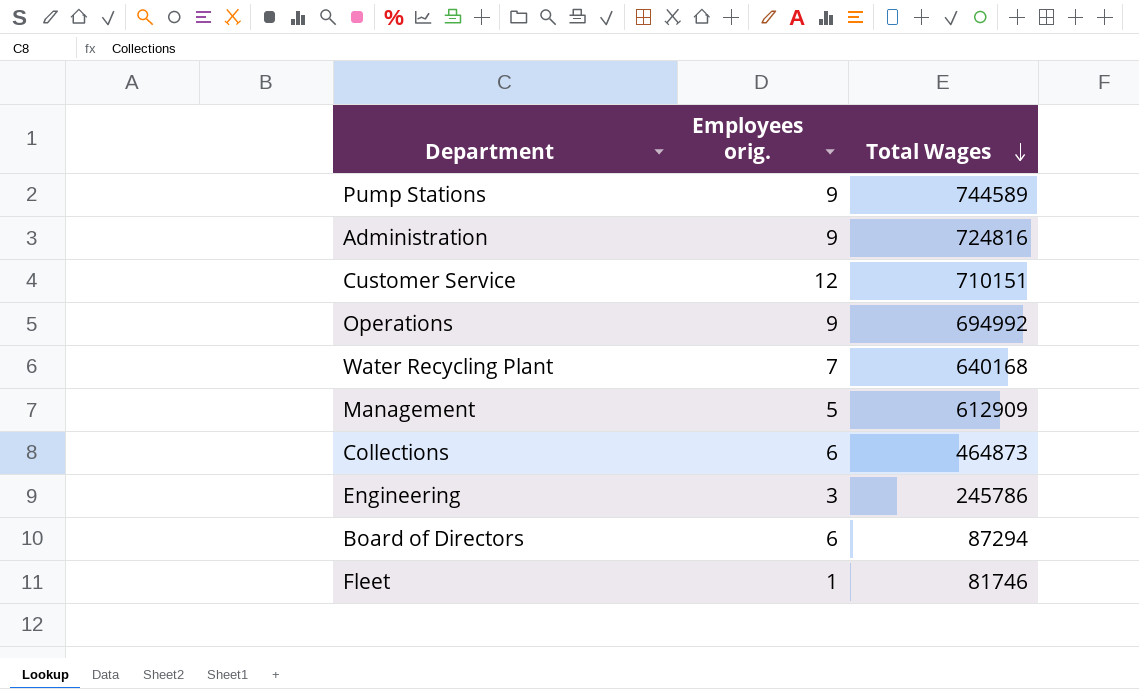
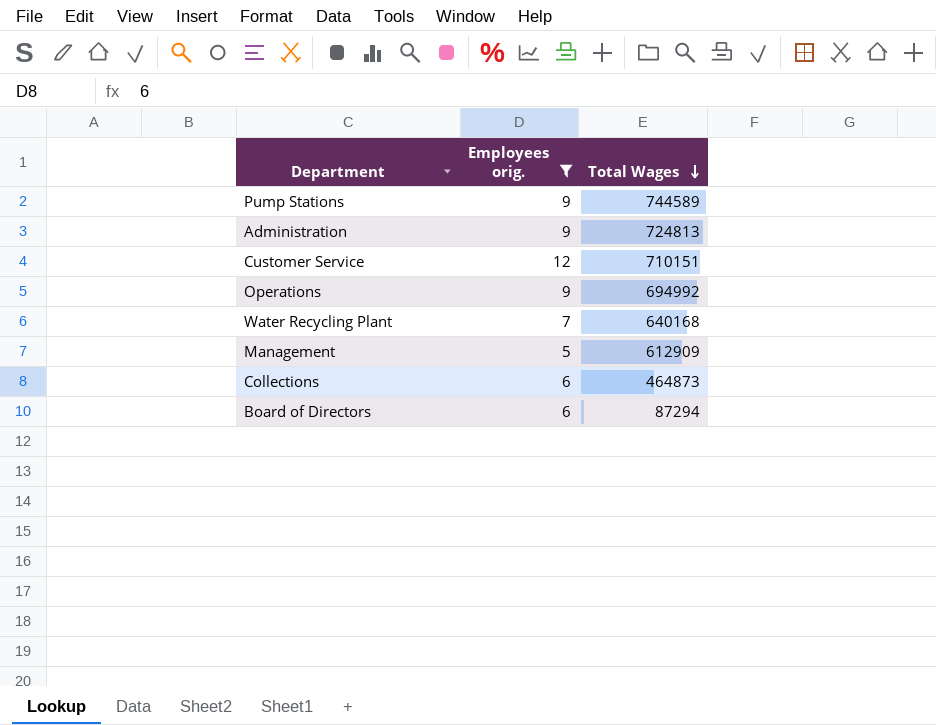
filter: none -> Employees orig. >= 5
Administration | Total Wages: 724816 -> 724813

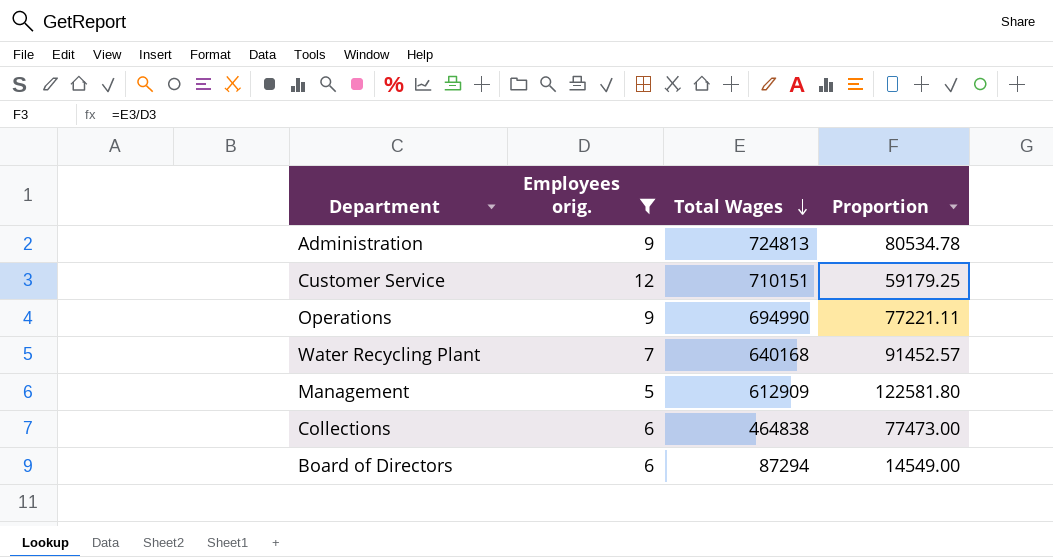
column Proportion | formula: none -> [Total Wages] / [Employees orig.]
row Pump Stations: 9 | 744589 -> none
Operations | Total Wages: 694992 -> 694990
Collections | Total Wages: 464873 -> 464838

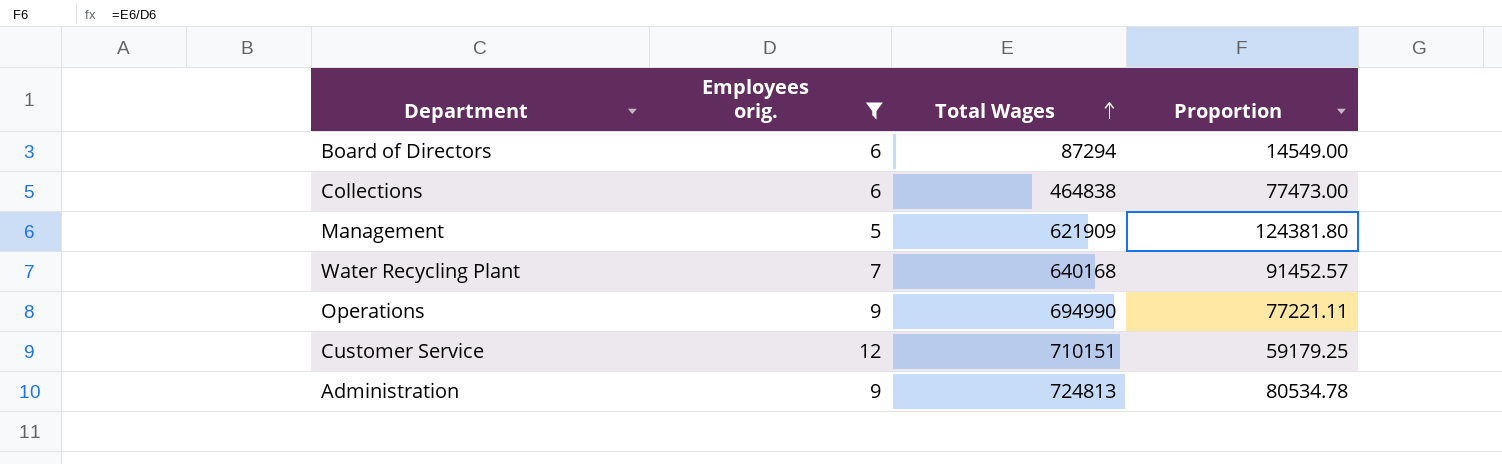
row order: Total Wages descending -> Total Wages ascending
Management | Total Wages: 612909 -> 621909
Management | Proportion: 122581.80 -> 124381.80

